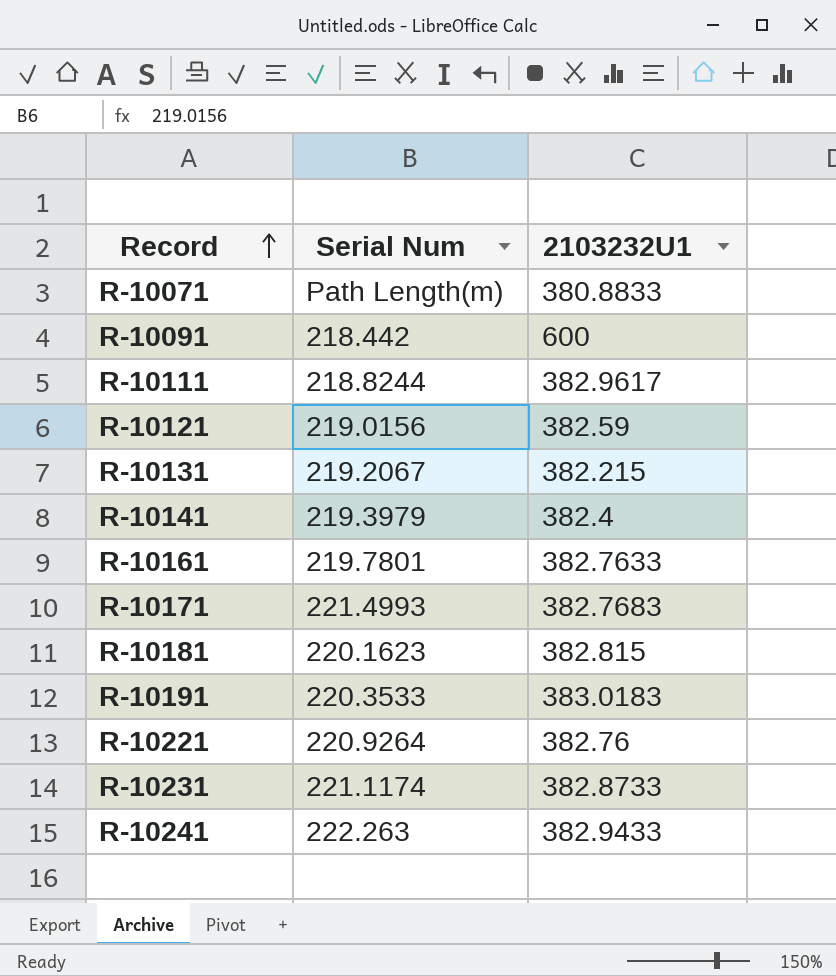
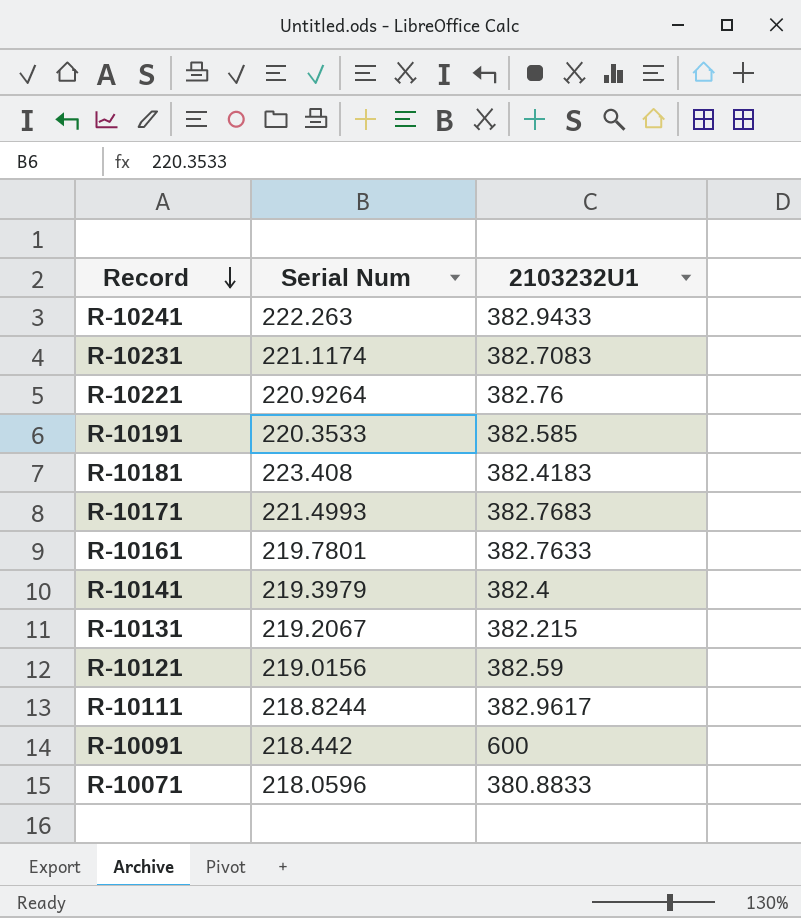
row order: Record ascending -> Record descending
R-10231 | 2103232U1: 382.8733 -> 382.7083
R-10191 | 2103232U1: 383.0183 -> 382.585
R-10181 | Serial Num: 220.1623 -> 223.408
R-10181 | 2103232U1: 382.815 -> 382.4183
R-10071 | Serial Num: Path Length(m) -> 218.0596

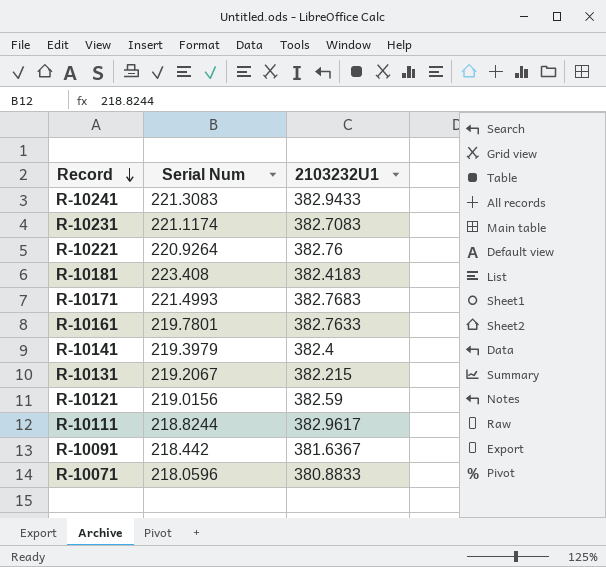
row R-10191: 220.3533 | 382.585 -> none
R-10241 | Serial Num: 222.263 -> 221.3083
R-10091 | 2103232U1: 600 -> 381.6367

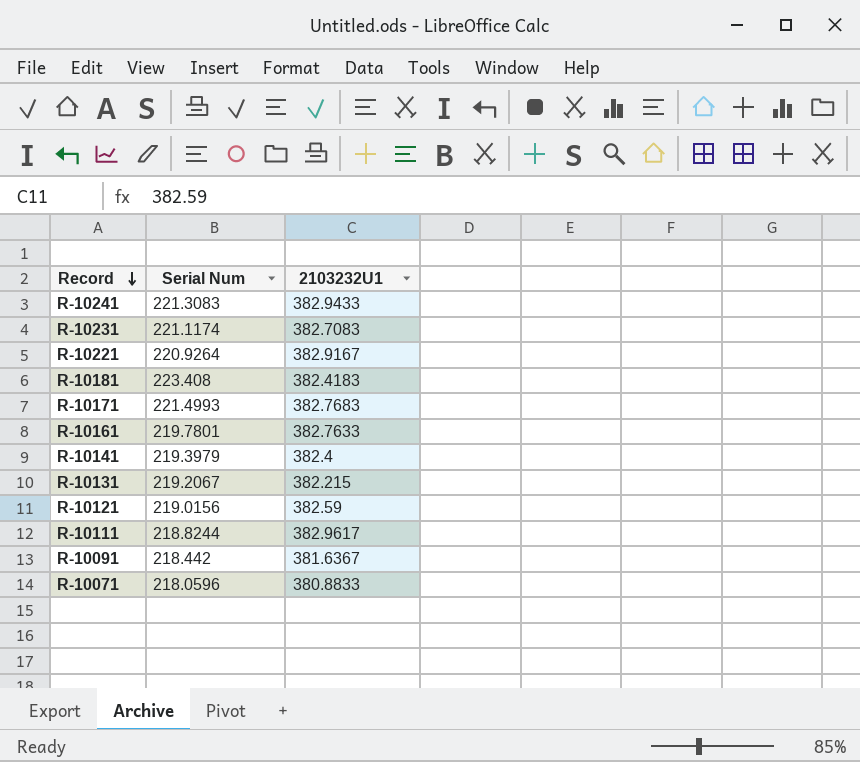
R-10221 | 2103232U1: 382.76 -> 382.9167

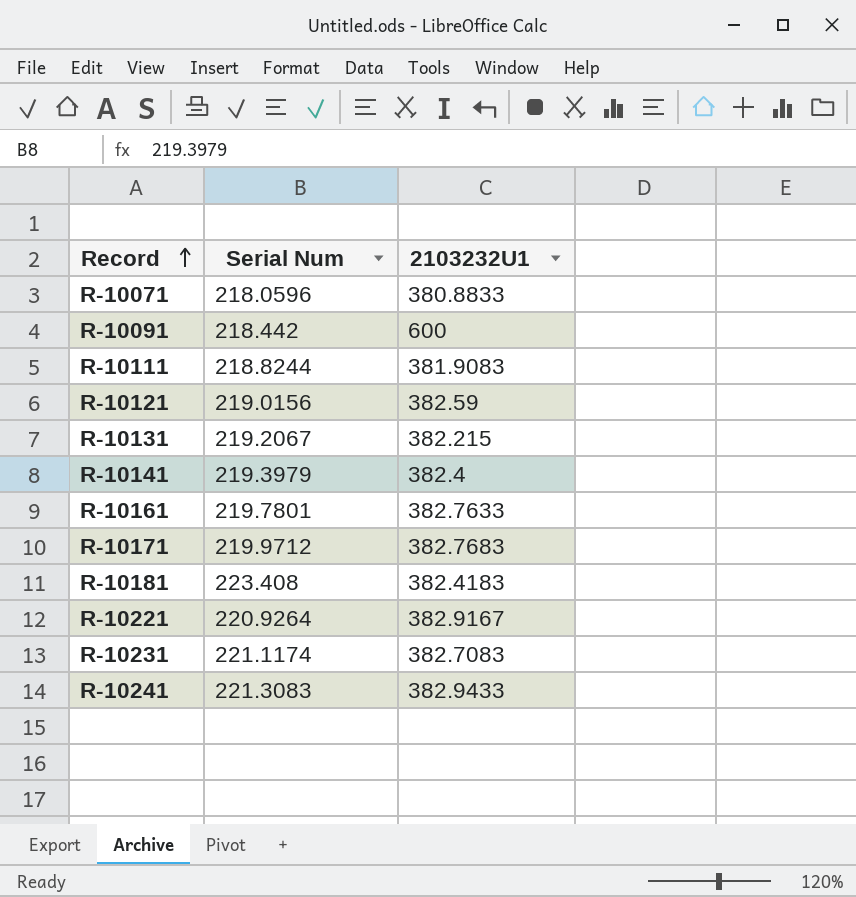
row order: Record descending -> Record ascending
R-10091 | 2103232U1: 381.6367 -> 600
R-10111 | 2103232U1: 382.9617 -> 381.9083
R-10171 | Serial Num: 221.4993 -> 219.9712

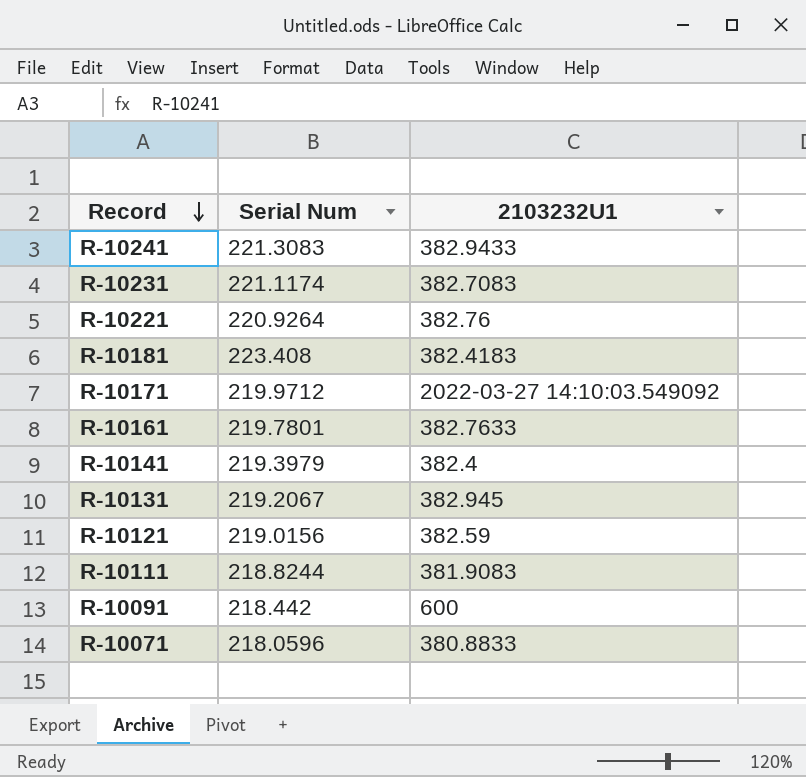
row order: Record ascending -> Record descending
R-10221 | 2103232U1: 382.9167 -> 382.76
R-10171 | 2103232U1: 382.7683 -> 2022-03-27 14:10:03.549092
R-10131 | 2103232U1: 382.215 -> 382.945

